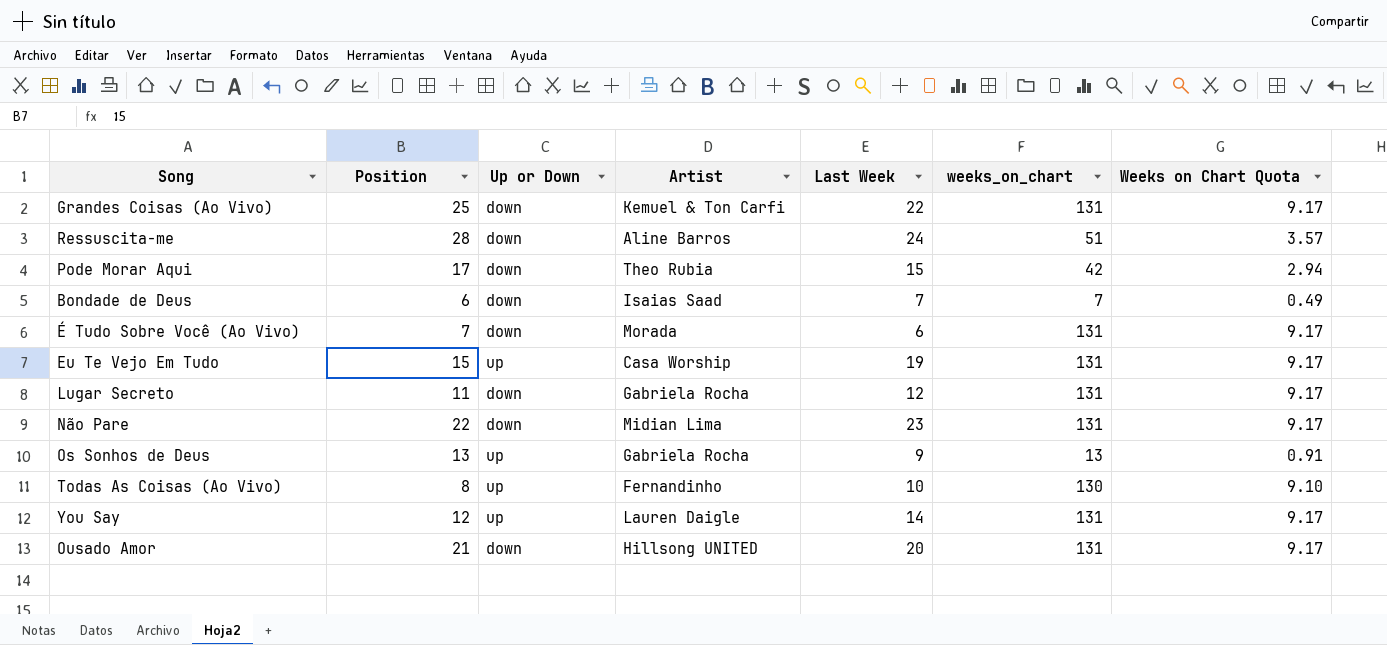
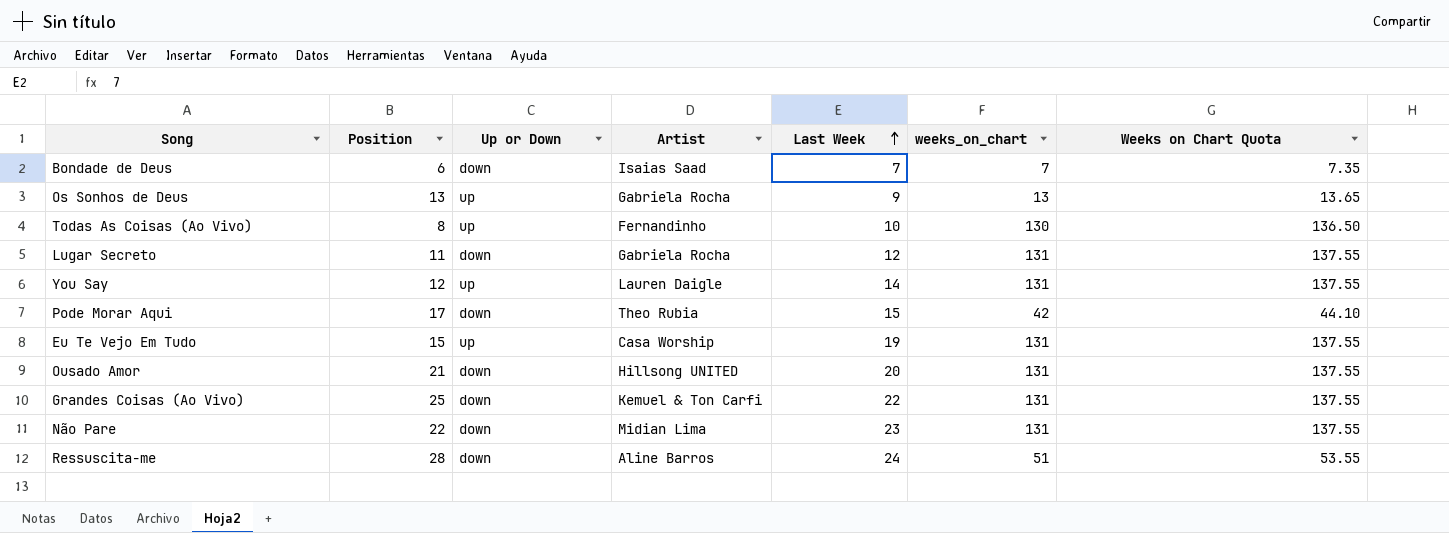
row order: none -> Last Week ascending
column Weeks on Chart Quota | formula: [weeks_on_chart] * 0.07 -> [weeks_on_chart] * 1.05
row É Tudo Sobre Você (Ao Vivo): 7 | down | Morada | 6 | 131 | 9.17 -> none

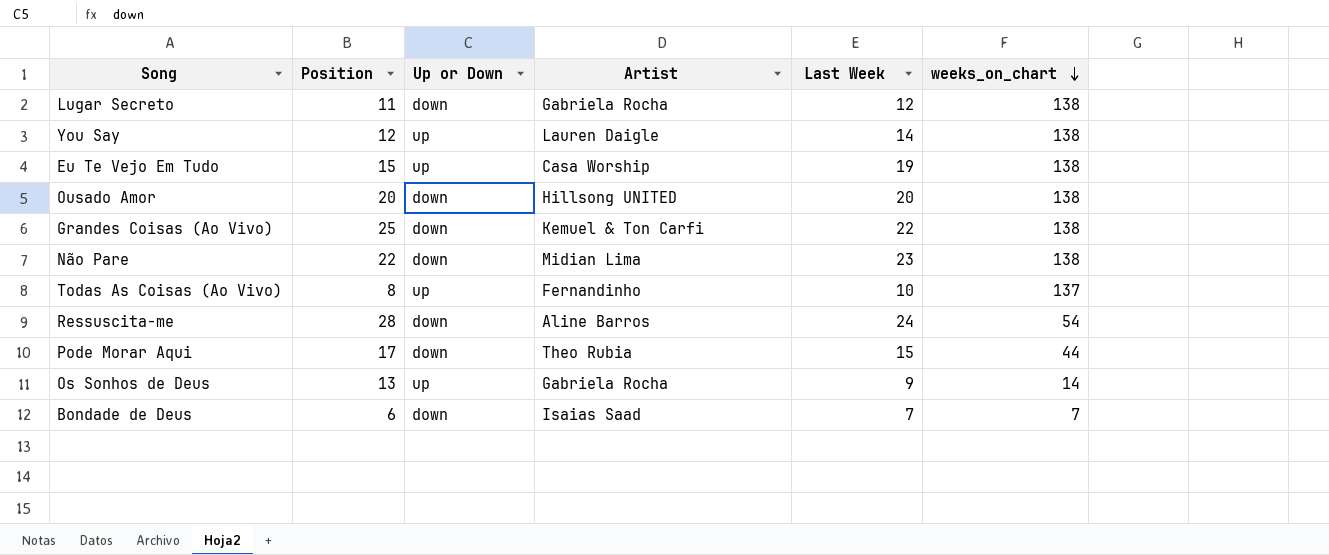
row order: Last Week ascending -> weeks_on_chart descending
column Weeks on Chart Quota | formula: [weeks_on_chart] * 1.05 -> none
Lugar Secreto | weeks_on_chart: 131 -> 138
You Say | weeks_on_chart: 131 -> 138
Eu Te Vejo Em Tudo | weeks_on_chart: 131 -> 138
Ousado Amor | Position: 21 -> 20
Ousado Amor | weeks_on_chart: 131 -> 138
Grandes Coisas (Ao Vivo) | weeks_on_chart: 131 -> 138
Não Pare | weeks_on_chart: 131 -> 138
Todas As Coisas (Ao Vivo) | weeks_on_chart: 130 -> 137
Ressuscita-me | weeks_on_chart: 51 -> 54
Pode Morar Aqui | weeks_on_chart: 42 -> 44
Os Sonhos de Deus | weeks_on_chart: 13 -> 14

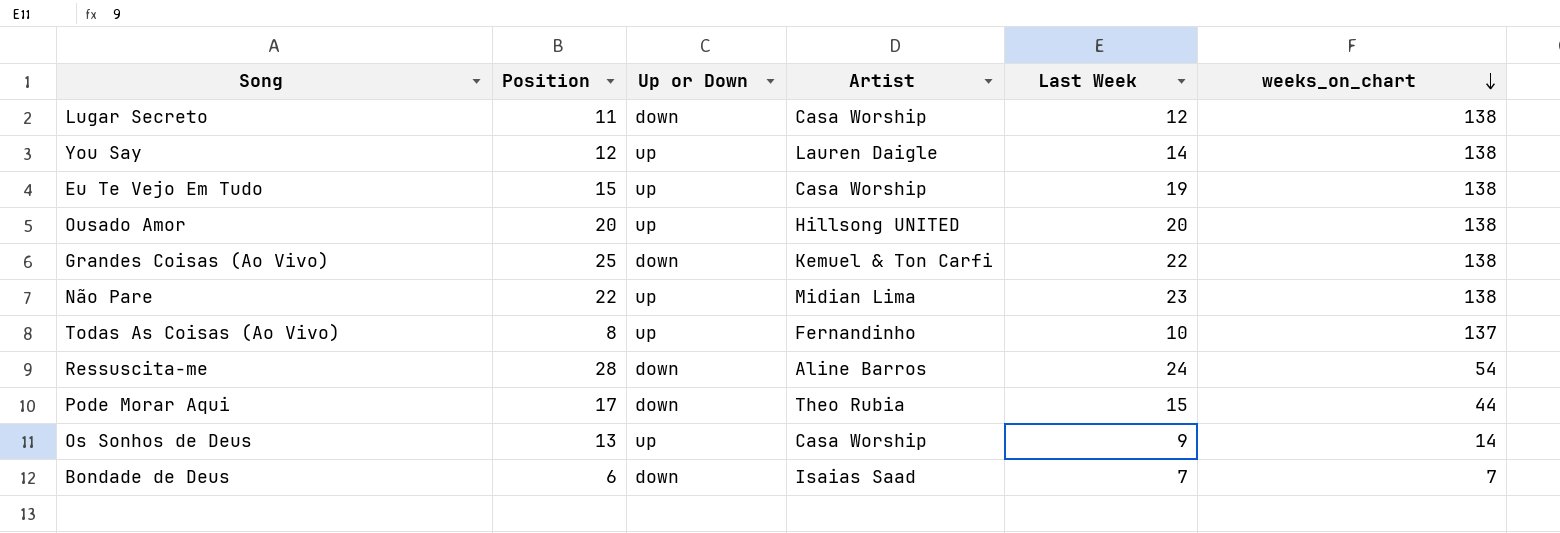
Lugar Secreto | Artist: Gabriela Rocha -> Casa Worship
Ousado Amor | Up or Down: down -> up
Não Pare | Up or Down: down -> up
Os Sonhos de Deus | Artist: Gabriela Rocha -> Casa Worship

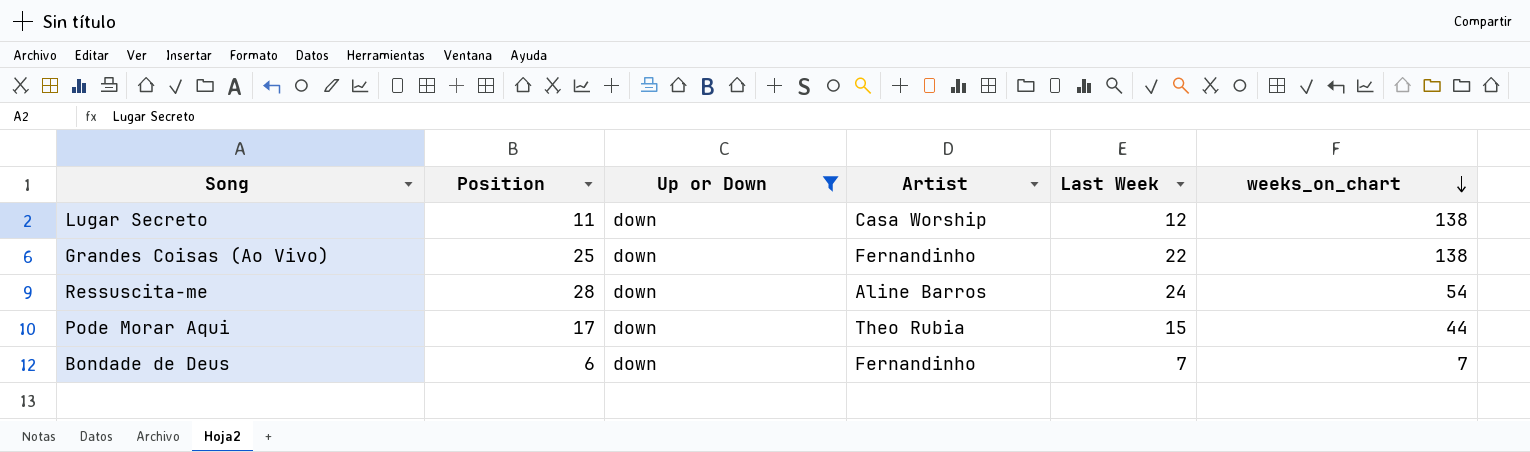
filter: none -> Up or Down = down
Grandes Coisas (Ao Vivo) | Artist: Kemuel & Ton Carfi -> Fernandinho
Bondade de Deus | Artist: Isaias Saad -> Fernandinho

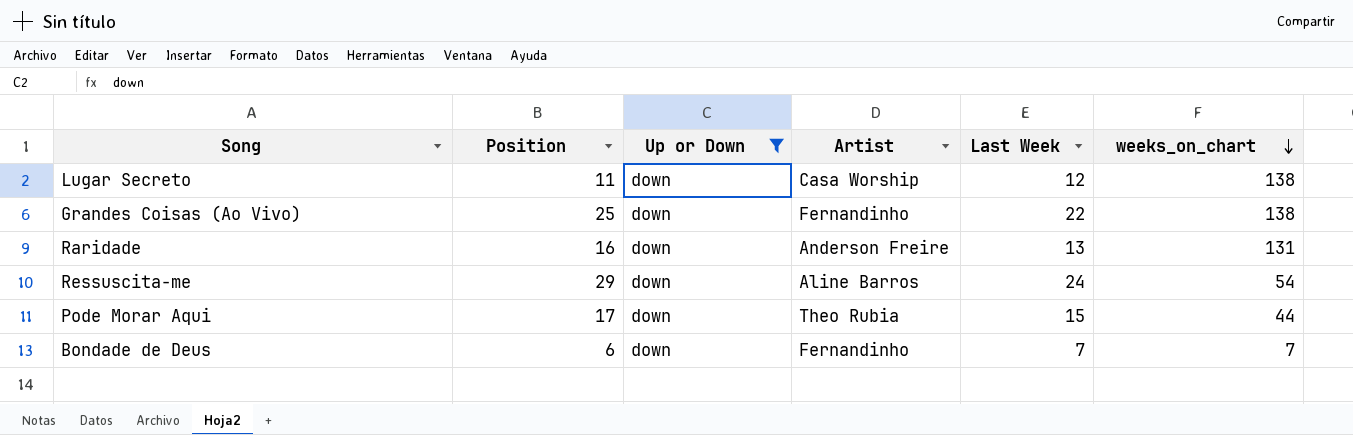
row Raridade: none -> 16 | down | Anderson Freire | 13 | 131
Ressuscita-me | Position: 28 -> 29

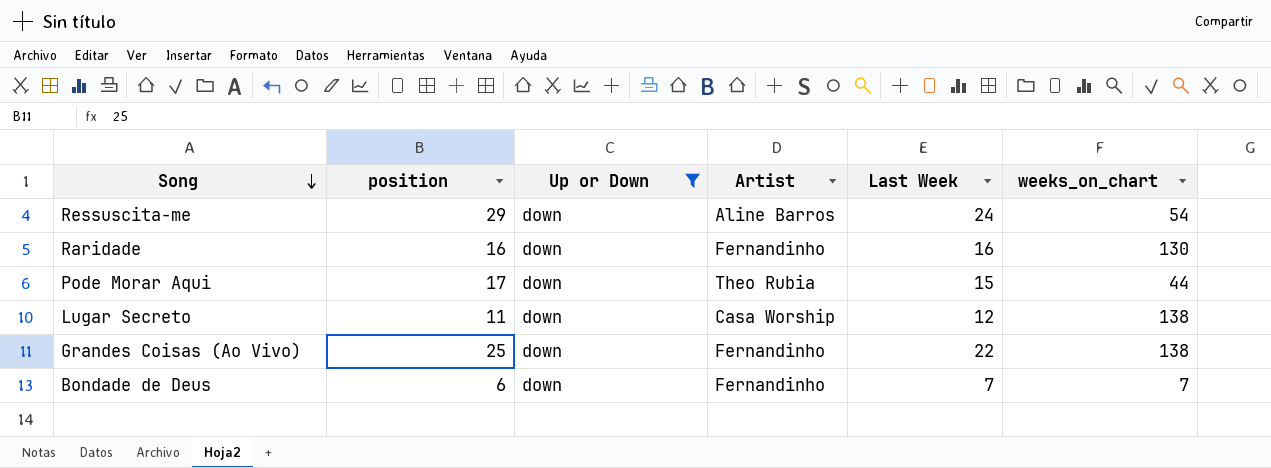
row order: weeks_on_chart descending -> Song descending
column name: Position -> position
Raridade | Artist: Anderson Freire -> Fernandinho
Raridade | Last Week: 13 -> 16
Raridade | weeks_on_chart: 131 -> 130

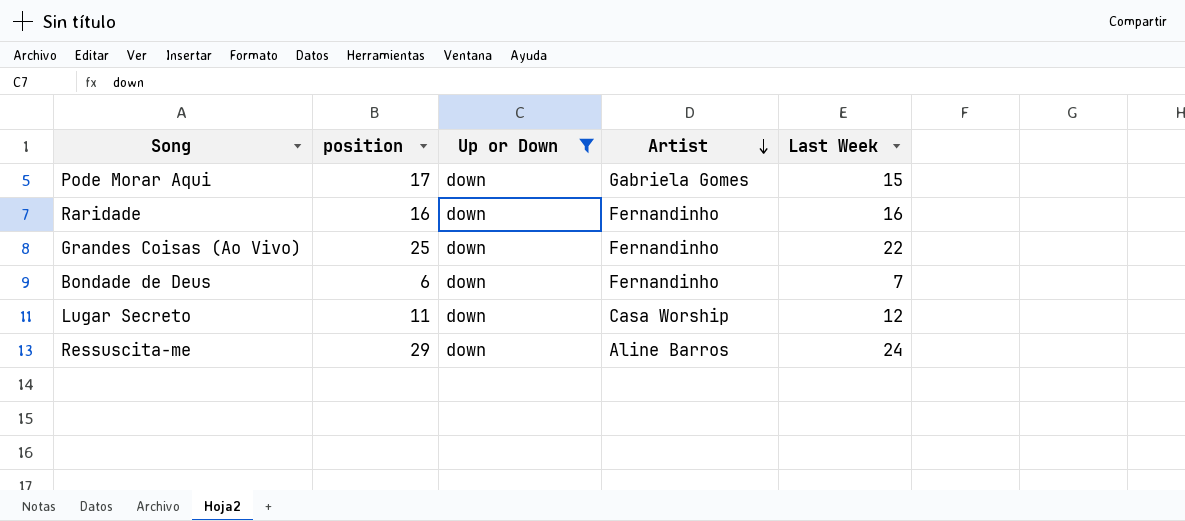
row order: Song descending -> Artist descending
column weeks_on_chart | position: 6 -> none
Pode Morar Aqui | Artist: Theo Rubia -> Gabriela Gomes

